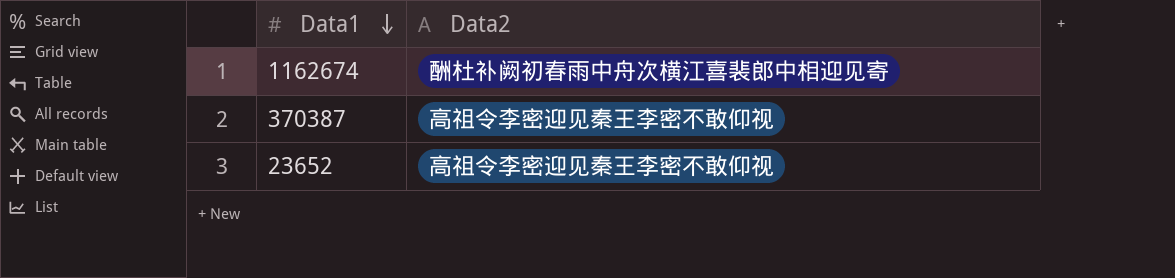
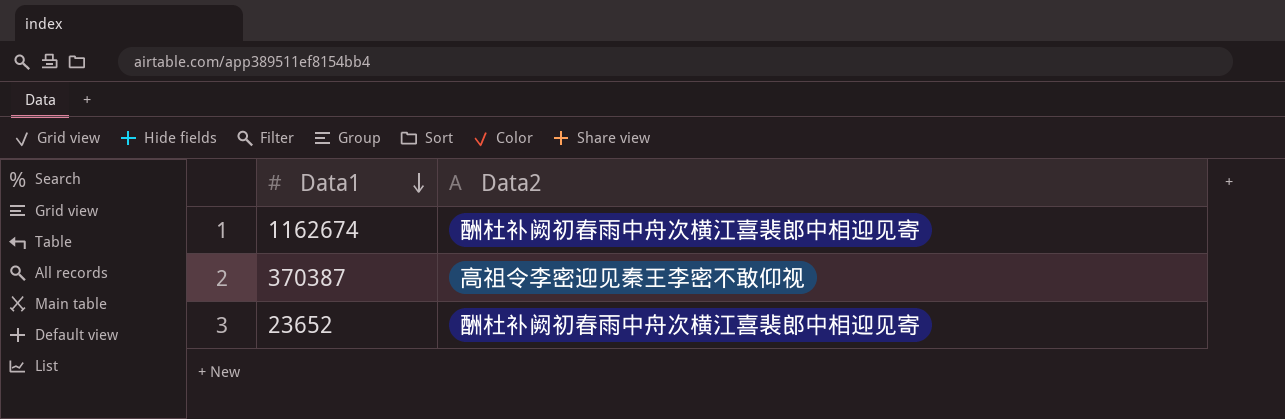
23652 | Data2: 高祖令李密迎见秦王李密不敢仰视 -> 酬杜补阙初春雨中舟次横江喜裴郎中相迎见寄

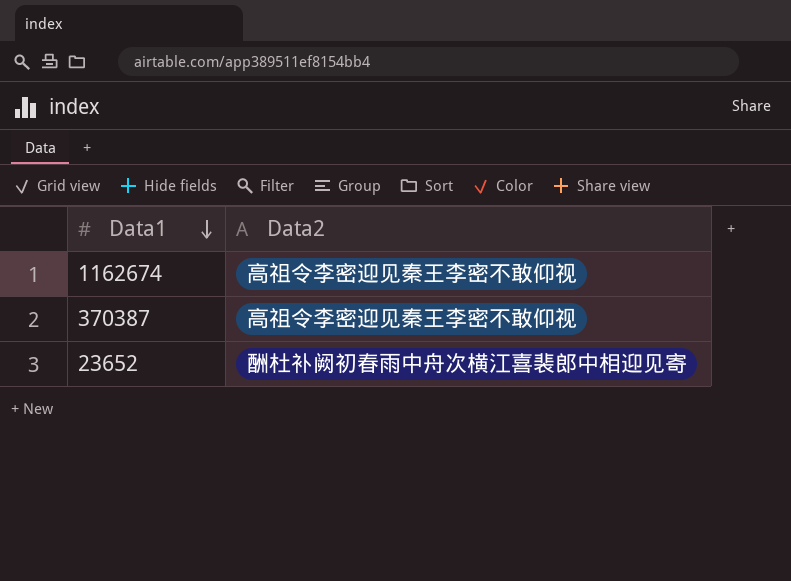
1162674 | Data2: 酬杜补阙初春雨中舟次横江喜裴郎中相迎见寄 -> 高祖令李密迎见秦王李密不敢仰视

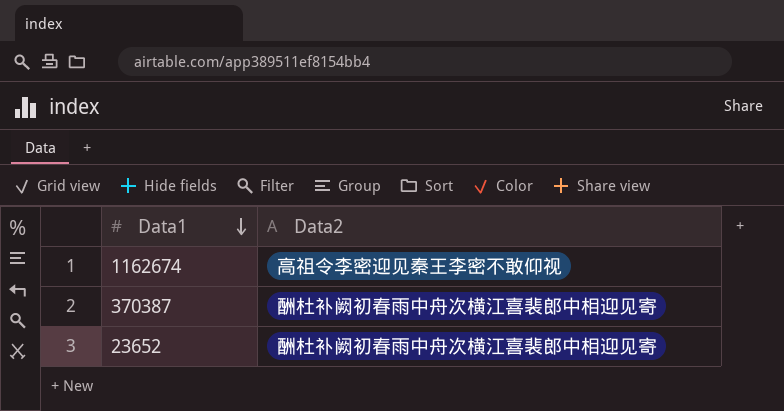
370387 | Data2: 高祖令李密迎见秦王李密不敢仰视 -> 酬杜补阙初春雨中舟次横江喜裴郎中相迎见寄

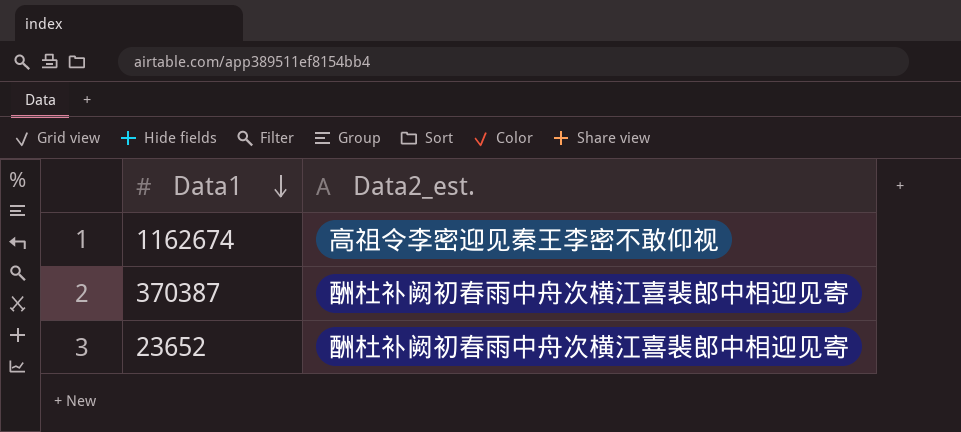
column name: Data2 -> Data2_est.

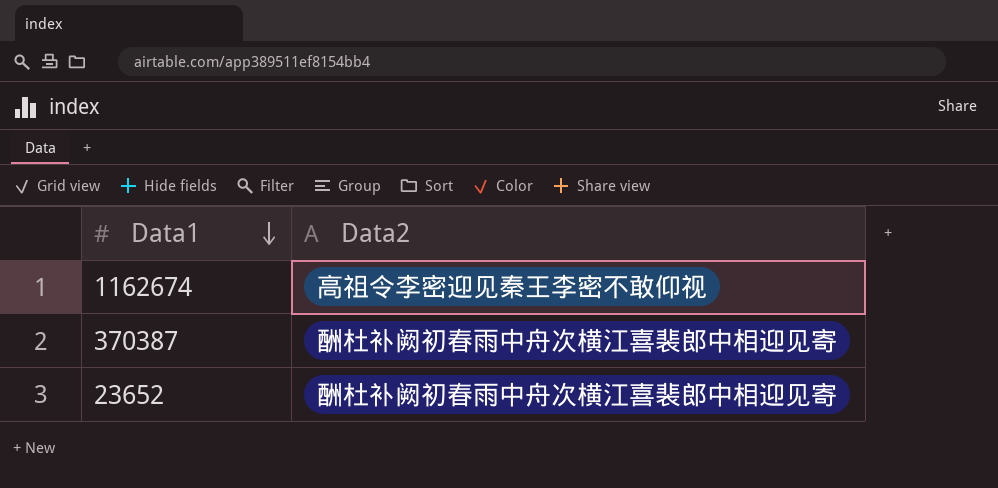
column name: Data2_est. -> Data2

